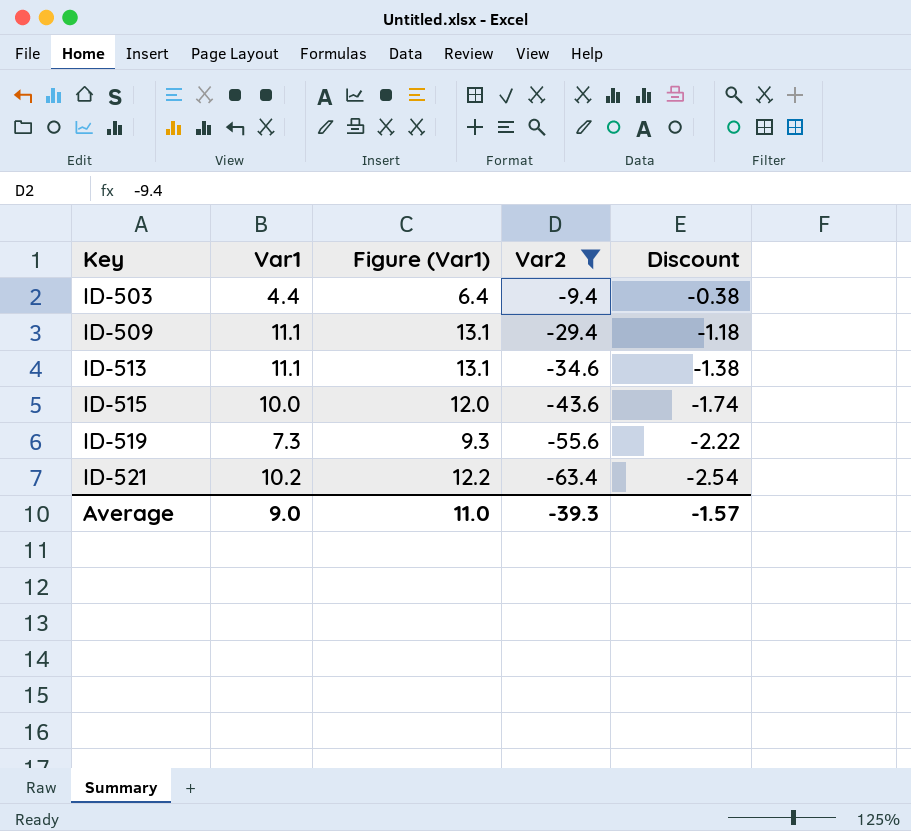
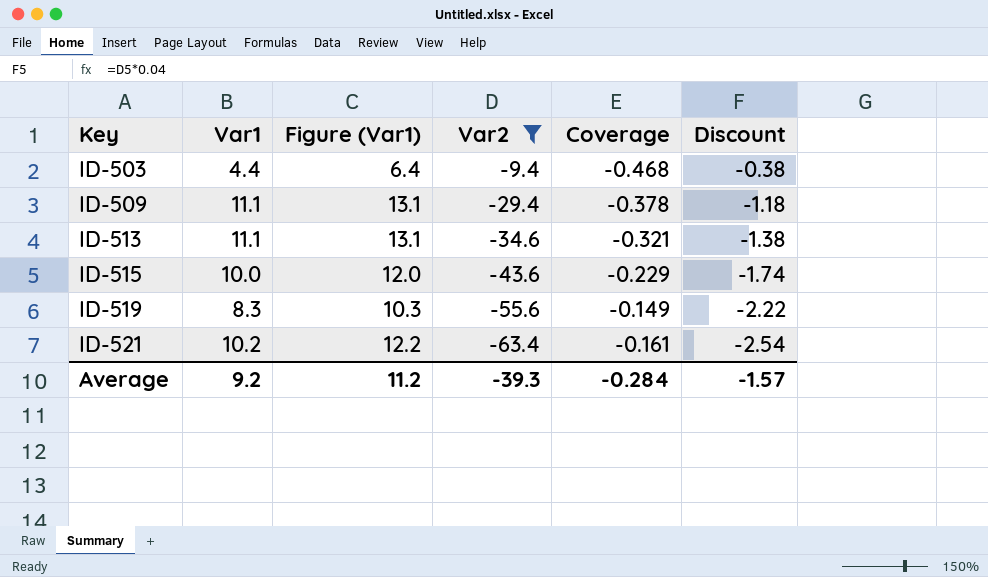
column Coverage | formula: none -> [Var1] / [Var2]
ID-519 | Var1: 7.3 -> 8.3
ID-519 | Figure (Var1): 9.3 -> 10.3
Average | Var1: 9.0 -> 9.2
Average | Figure (Var1): 11.0 -> 11.2

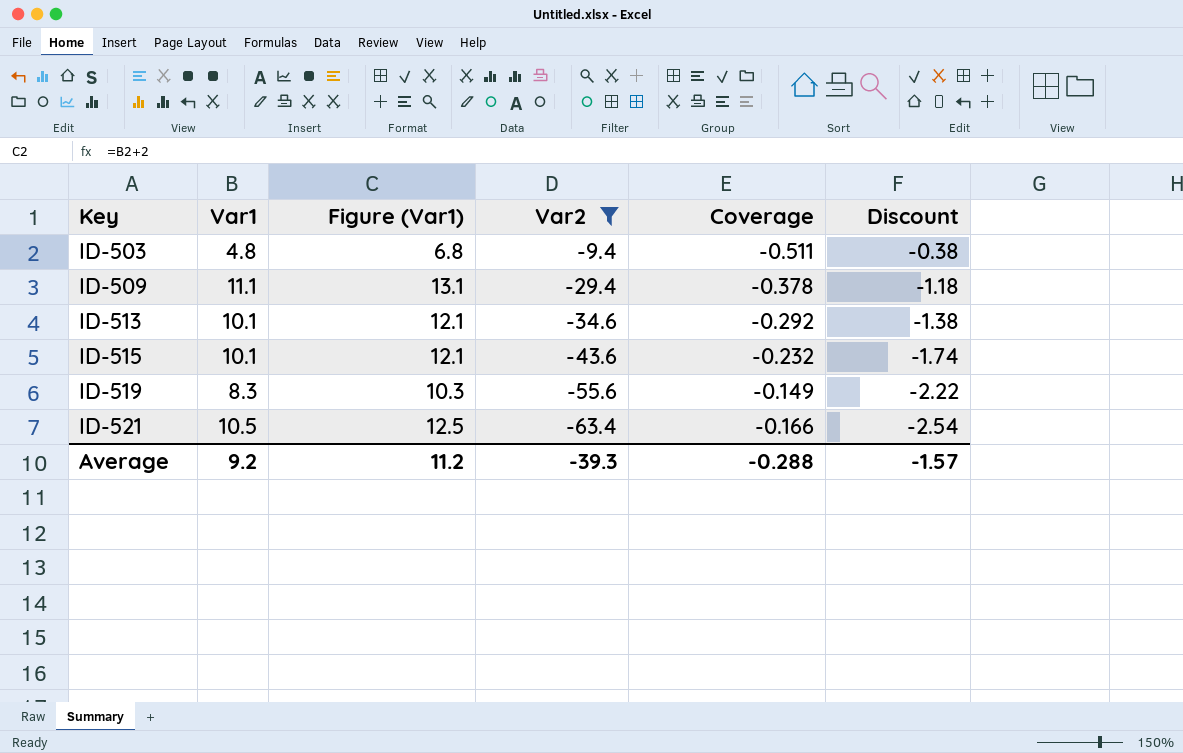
ID-503 | Var1: 4.4 -> 4.8
ID-503 | Figure (Var1): 6.4 -> 6.8
ID-503 | Coverage: -0.468 -> -0.511
ID-513 | Var1: 11.1 -> 10.1
ID-513 | Figure (Var1): 13.1 -> 12.1
ID-513 | Coverage: -0.321 -> -0.292
ID-515 | Var1: 10.0 -> 10.1
ID-515 | Figure (Var1): 12.0 -> 12.1
ID-515 | Coverage: -0.229 -> -0.232
ID-521 | Var1: 10.2 -> 10.5
ID-521 | Figure (Var1): 12.2 -> 12.5
ID-521 | Coverage: -0.161 -> -0.166
Average | Coverage: -0.284 -> -0.288

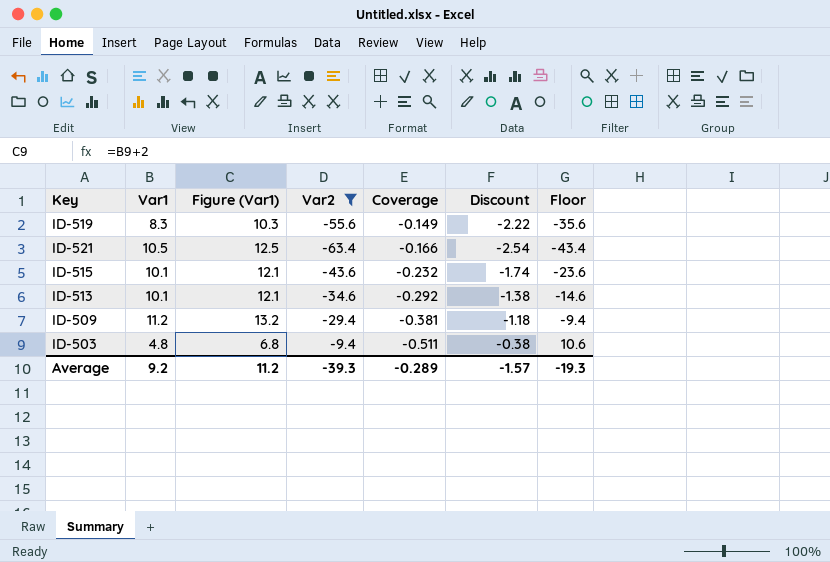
row order: Key ascending -> Coverage descending
column Floor | formula: none -> [Var2] + 20
ID-509 | Var1: 11.1 -> 11.2
ID-509 | Figure (Var1): 13.1 -> 13.2
ID-509 | Coverage: -0.378 -> -0.381
Average | Coverage: -0.288 -> -0.289

